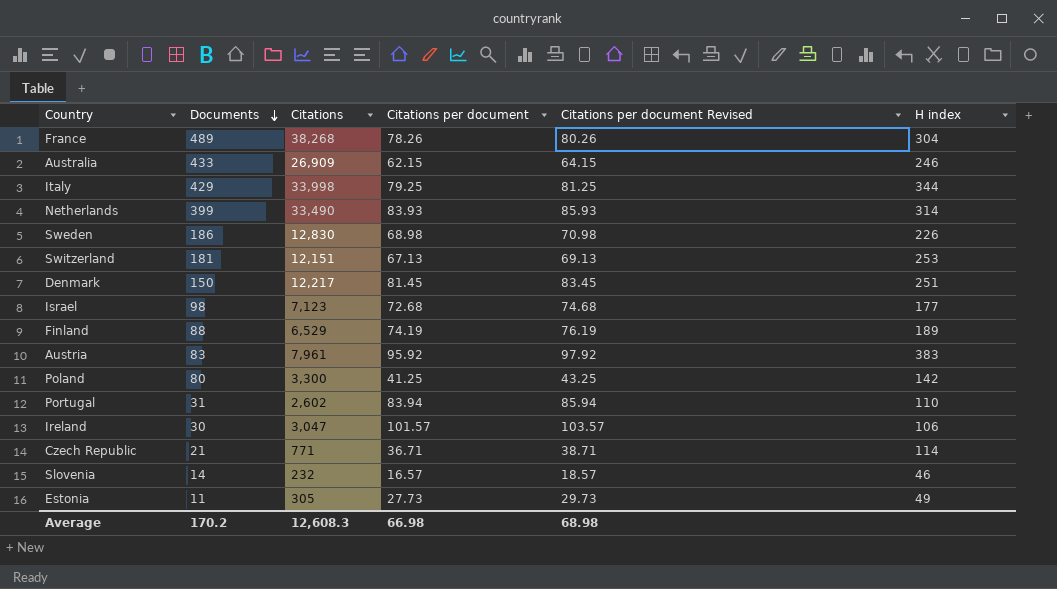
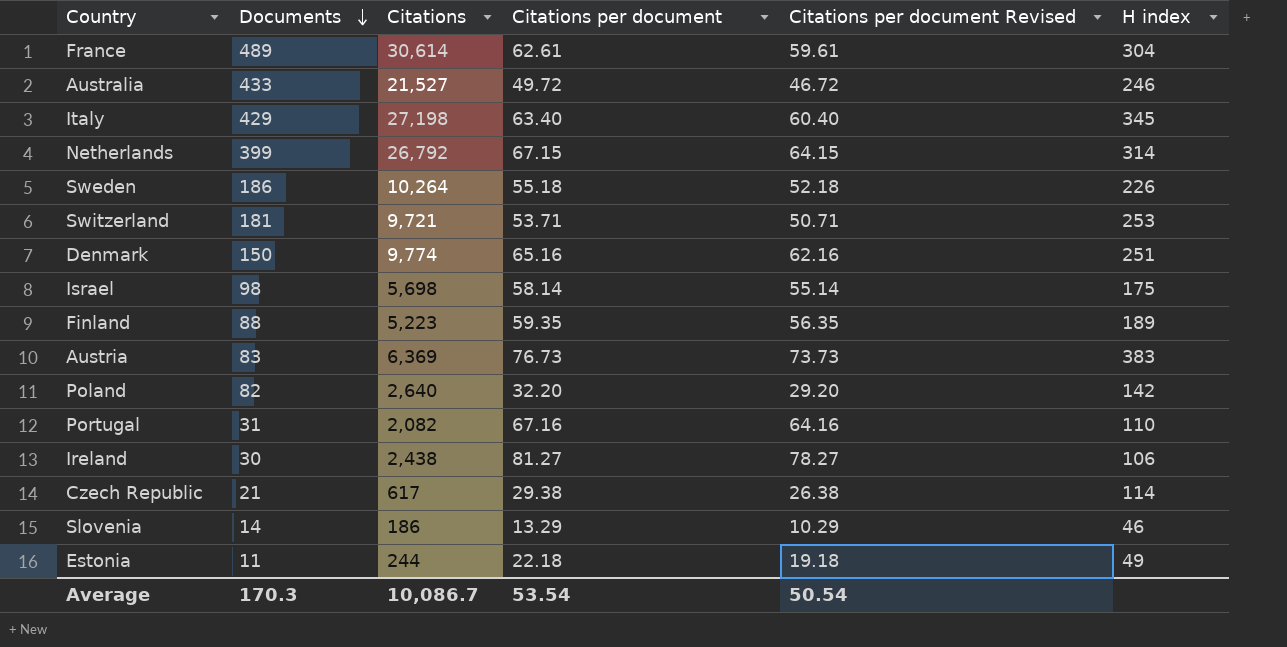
column Citations per document Revised | formula: [Citations per document] + 2 -> [Citations per document] - 3
France | Citations: 38,268 -> 30,614
France | Citations per document: 78.26 -> 62.61
Australia | Citations: 26,909 -> 21,527
Australia | Citations per document: 62.15 -> 49.72
Italy | Citations: 33,998 -> 27,198
Italy | Citations per document: 79.25 -> 63.40
Italy | H index: 344 -> 345
Netherlands | Citations: 33,490 -> 26,792
Netherlands | Citations per document: 83.93 -> 67.15
Sweden | Citations: 12,830 -> 10,264
Sweden | Citations per document: 68.98 -> 55.18
Switzerland | Citations: 12,151 -> 9,721
Switzerland | Citations per document: 67.13 -> 53.71
Denmark | Citations: 12,217 -> 9,774
Denmark | Citations per document: 81.45 -> 65.16
Israel | Citations: 7,123 -> 5,698
Israel | Citations per document: 72.68 -> 58.14
Israel | H index: 177 -> 175
Finland | Citations: 6,529 -> 5,223
Finland | Citations per document: 74.19 -> 59.35
Austria | Citations: 7,961 -> 6,369
Austria | Citations per document: 95.92 -> 76.73
Poland | Documents: 80 -> 82
Poland | Citations: 3,300 -> 2,640
Poland | Citations per document: 41.25 -> 32.20
Portugal | Citations: 2,602 -> 2,082
Portugal | Citations per document: 83.94 -> 67.16
Ireland | Citations: 3,047 -> 2,438
Ireland | Citations per document: 101.57 -> 81.27
Czech Republic | Citations: 771 -> 617
Czech Republic | Citations per document: 36.71 -> 29.38
Slovenia | Citations: 232 -> 186
Slovenia | Citations per document: 16.57 -> 13.29
Estonia | Citations: 305 -> 244
Estonia | Citations per document: 27.73 -> 22.18
Average | Documents: 170.2 -> 170.3
Average | Citations: 12,608.3 -> 10,086.7
Average | Citations per document: 66.98 -> 53.54
Average | Citations per document Revised: 68.98 -> 50.54

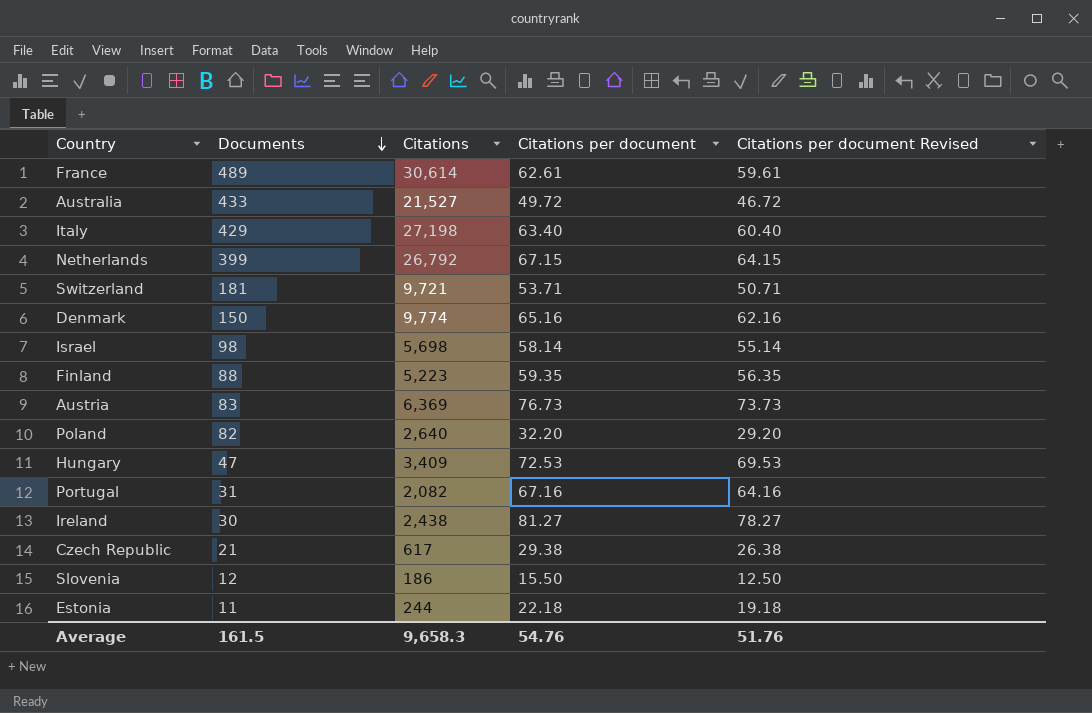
column H index | position: 6 -> none
row Sweden: 186 | 10,264 | 55.18 | 52.18 | 226 -> none
row Hungary: none -> 47 | 3,409 | 72.53 | 69.53
Slovenia | Documents: 14 -> 12
Slovenia | Citations per document: 13.29 -> 15.50
Slovenia | Citations per document Revised: 10.29 -> 12.50
Average | Documents: 170.3 -> 161.5
Average | Citations: 10,086.7 -> 9,658.3
Average | Citations per document: 53.54 -> 54.76
Average | Citations per document Revised: 50.54 -> 51.76

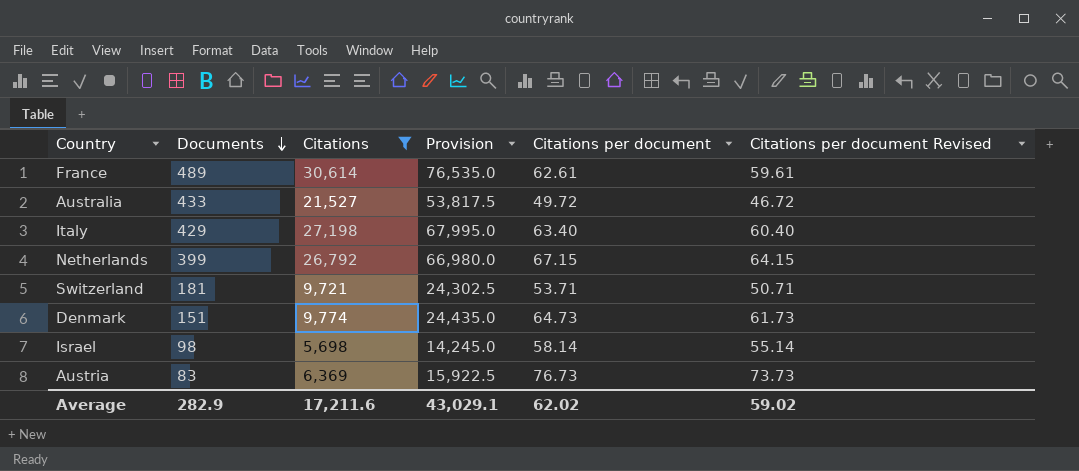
filter: none -> Citations >= 5,698
column Provision | formula: none -> [Citations] * 2.5
Denmark | Documents: 150 -> 151
Denmark | Citations per document: 65.16 -> 64.73
Denmark | Citations per document Revised: 62.16 -> 61.73
Average | Documents: 161.5 -> 282.9
Average | Citations: 9,658.3 -> 17,211.6
Average | Citations per document: 54.76 -> 62.02
Average | Citations per document Revised: 51.76 -> 59.02

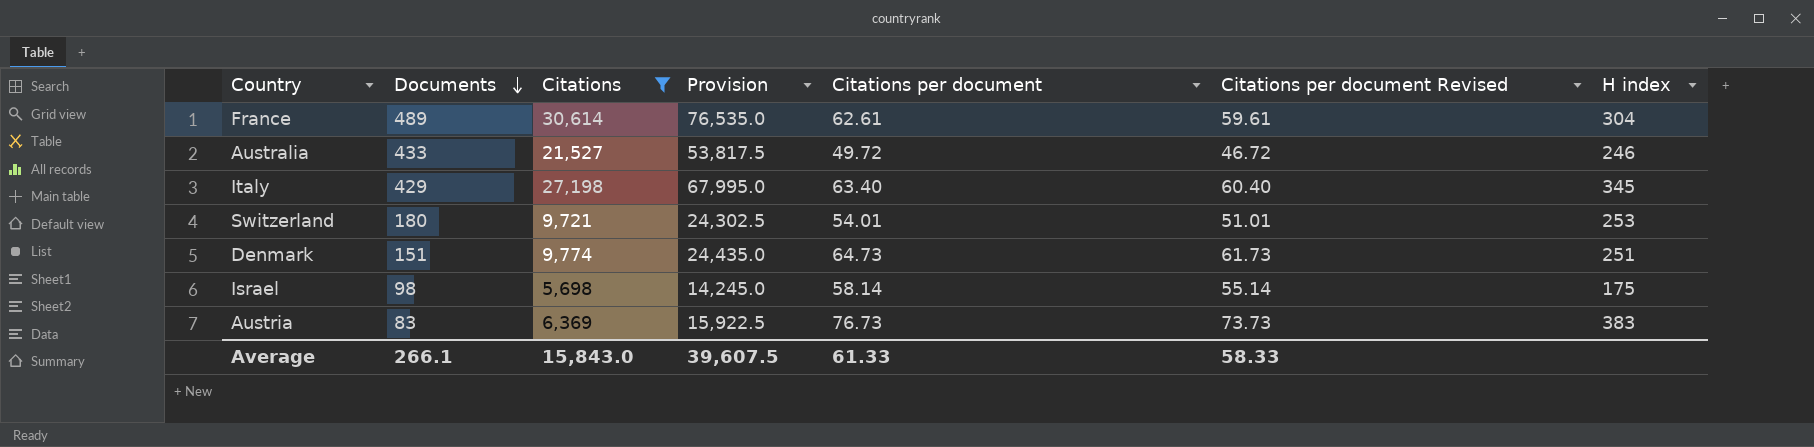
column H index | position: none -> 7
row Netherlands: 399 | 26,792 | 66,980.0 | 67.15 | 64.15 -> none
Switzerland | Documents: 181 -> 180
Switzerland | Citations per document: 53.71 -> 54.01
Switzerland | Citations per document Revised: 50.71 -> 51.01
Average | Documents: 282.9 -> 266.1
Average | Citations: 17,211.6 -> 15,843.0
Average | Provision: 43,029.1 -> 39,607.5
Average | Citations per document: 62.02 -> 61.33
Average | Citations per document Revised: 59.02 -> 58.33

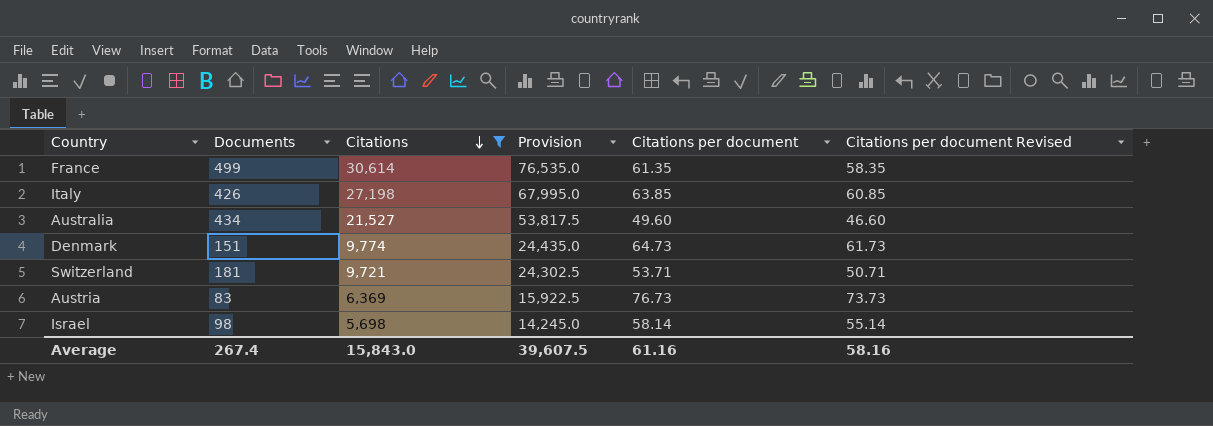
row order: Documents descending -> Citations descending
column H index | position: 7 -> none
France | Documents: 489 -> 499
France | Citations per document: 62.61 -> 61.35
France | Citations per document Revised: 59.61 -> 58.35
Italy | Documents: 429 -> 426
Italy | Citations per document: 63.40 -> 63.85
Italy | Citations per document Revised: 60.40 -> 60.85
Australia | Documents: 433 -> 434
Australia | Citations per document: 49.72 -> 49.60
Australia | Citations per document Revised: 46.72 -> 46.60
Switzerland | Documents: 180 -> 181
Switzerland | Citations per document: 54.01 -> 53.71
Switzerland | Citations per document Revised: 51.01 -> 50.71
Average | Documents: 266.1 -> 267.4
Average | Citations per document: 61.33 -> 61.16
Average | Citations per document Revised: 58.33 -> 58.16

